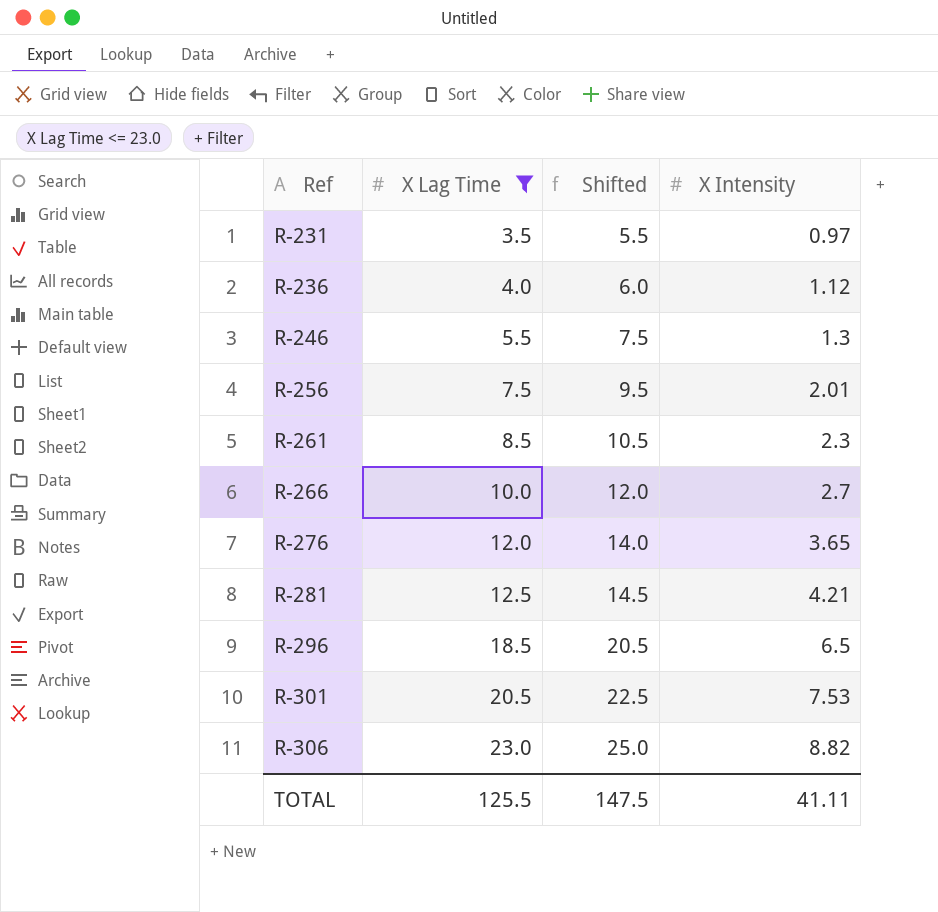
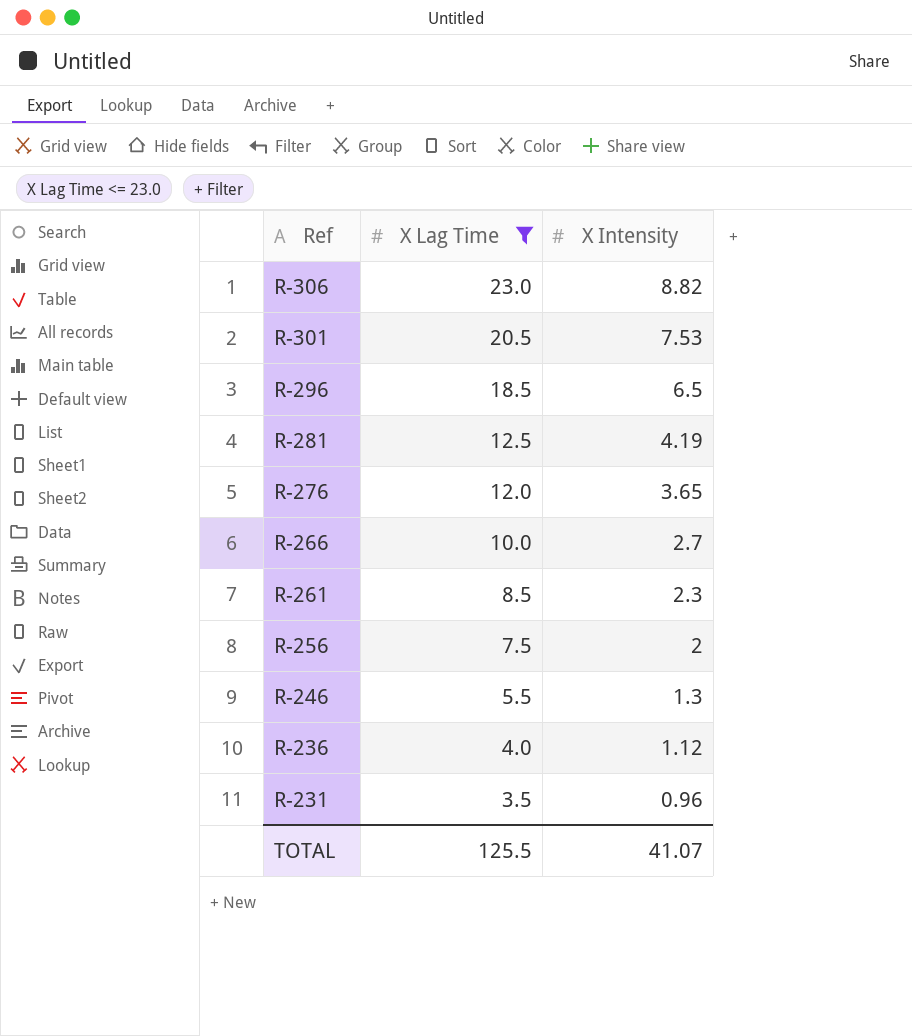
row order: Ref ascending -> Ref descending
column Shifted | formula: [X Lag Time] + 2 -> none
R-281 | X Intensity: 4.21 -> 4.19
R-256 | X Intensity: 2.01 -> 2
R-231 | X Intensity: 0.97 -> 0.96
TOTAL | X Intensity: 41.11 -> 41.07

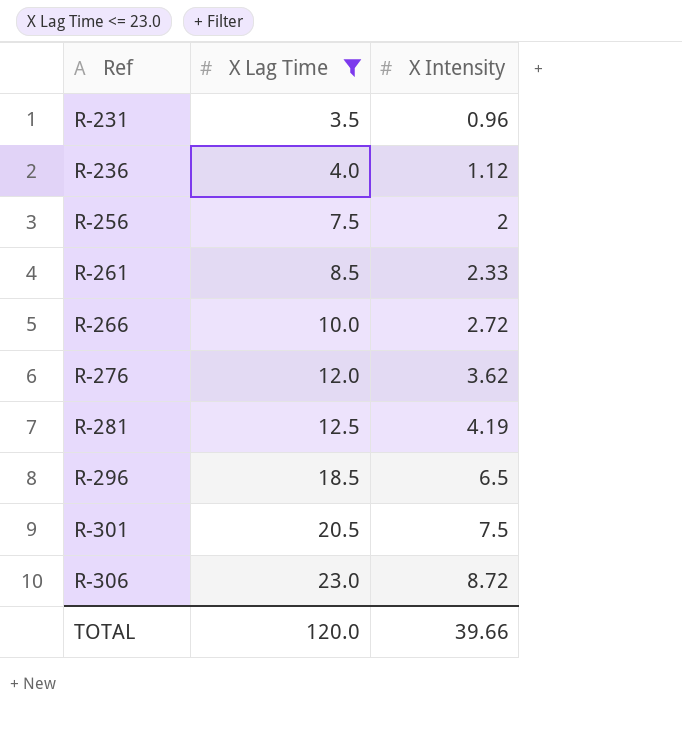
row order: Ref descending -> Ref ascending
row R-246: 5.5 | 1.3 -> none
R-261 | X Intensity: 2.3 -> 2.33
R-266 | X Intensity: 2.7 -> 2.72
R-276 | X Intensity: 3.65 -> 3.62
R-301 | X Intensity: 7.53 -> 7.5
R-306 | X Intensity: 8.82 -> 8.72
TOTAL | X Lag Time: 125.5 -> 120.0
TOTAL | X Intensity: 41.07 -> 39.66

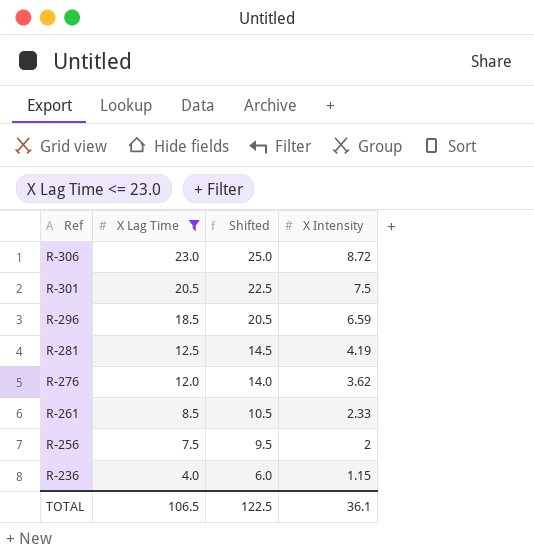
row order: Ref ascending -> Ref descending
column Shifted | formula: none -> [X Lag Time] + 2
row R-231: 3.5 | 0.96 -> none
row R-266: 10.0 | 2.72 -> none
R-296 | X Intensity: 6.5 -> 6.59
R-236 | X Intensity: 1.12 -> 1.15
TOTAL | X Lag Time: 120.0 -> 106.5
TOTAL | X Intensity: 39.66 -> 36.1

